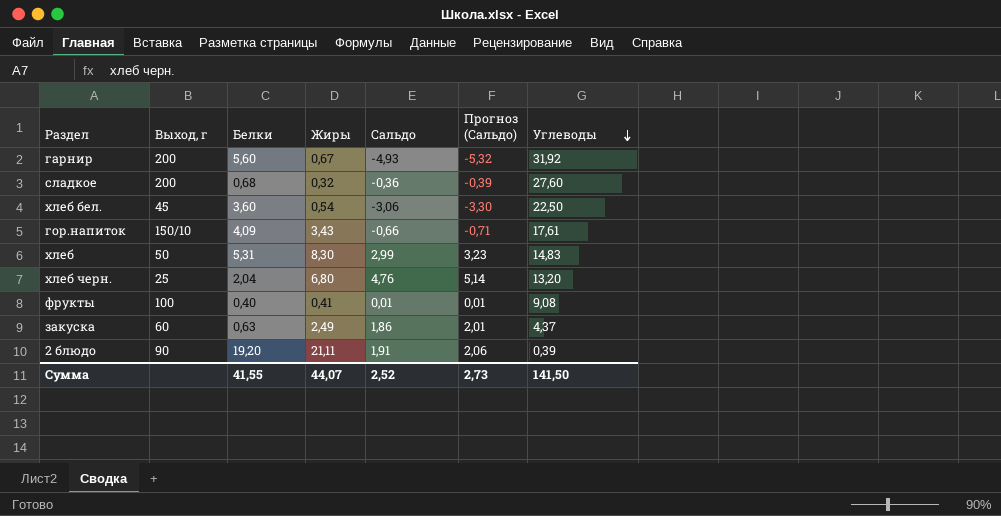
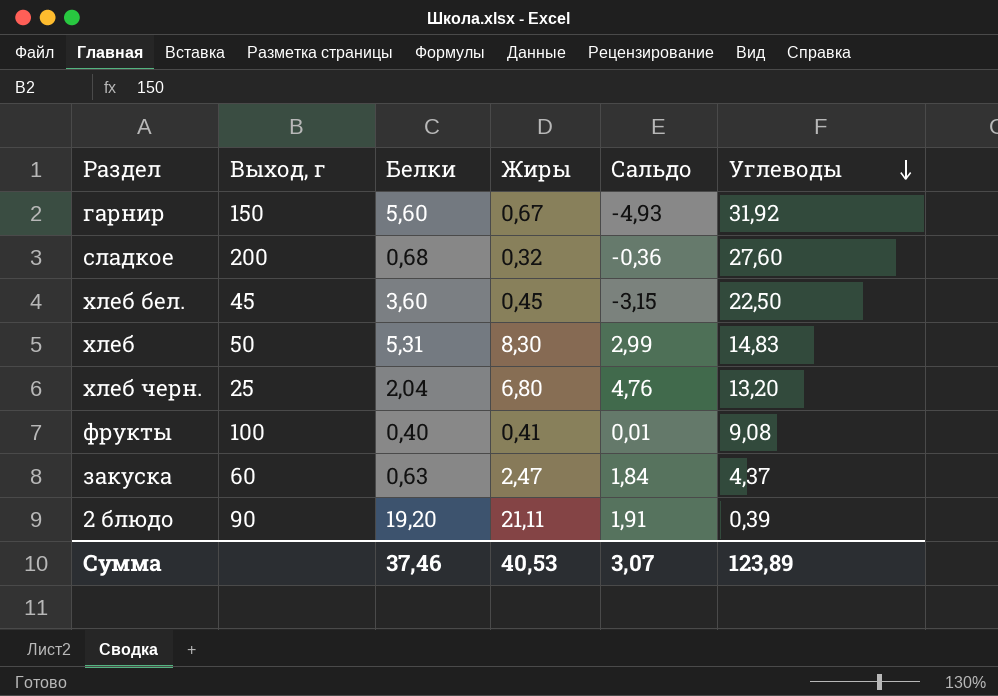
column Прогноз (Сальдо) | formula: [Сальдо] * 1,08 -> none
row гор.напиток: 150/10 | 4,09 | 3,43 | -0,66 | -0,71 | 17,61 -> none
гарнир | Выход, г: 200 -> 150
хлеб бел. | Жиры: 0,54 -> 0,45
хлеб бел. | Сальдо: -3,06 -> -3,15
закуска | Жиры: 2,49 -> 2,47
закуска | Сальдо: 1,86 -> 1,84
Сумма | Белки: 41,55 -> 37,46
Сумма | Жиры: 44,07 -> 40,53
Сумма | Сальдо: 2,52 -> 3,07
Сумма | Углеводы: 141,50 -> 123,89

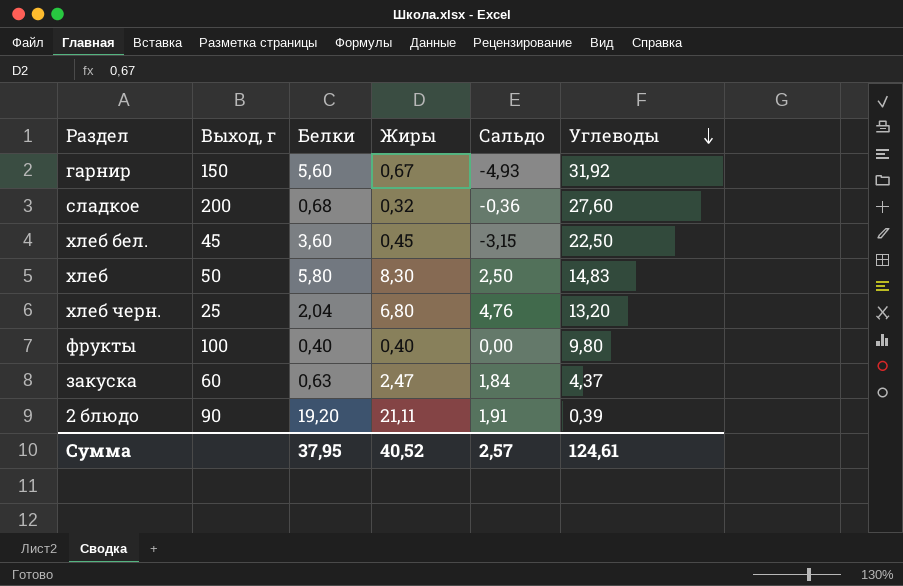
хлеб | Белки: 5,31 -> 5,80
хлеб | Сальдо: 2,99 -> 2,50
фрукты | Жиры: 0,41 -> 0,40
фрукты | Сальдо: 0,01 -> 0,00
фрукты | Углеводы: 9,08 -> 9,80
Сумма | Белки: 37,46 -> 37,95
Сумма | Жиры: 40,53 -> 40,52
Сумма | Сальдо: 3,07 -> 2,57
Сумма | Углеводы: 123,89 -> 124,61

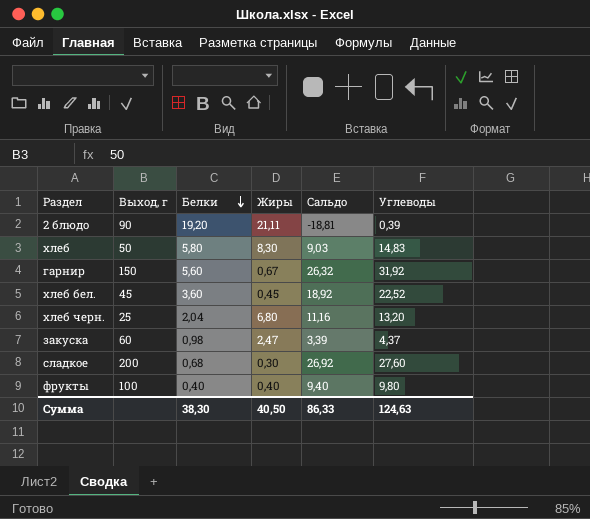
row order: Углеводы descending -> Белки descending
column Сальдо | formula: [Жиры] - [Белки] -> [Углеводы] - [Белки]
хлеб бел. | Углеводы: 22,50 -> 22,52
закуска | Белки: 0,63 -> 0,98
сладкое | Жиры: 0,32 -> 0,30
Сумма | Белки: 37,95 -> 38,30
Сумма | Жиры: 40,52 -> 40,50
Сумма | Сальдо: 2,57 -> 86,33
Сумма | Углеводы: 124,61 -> 124,63

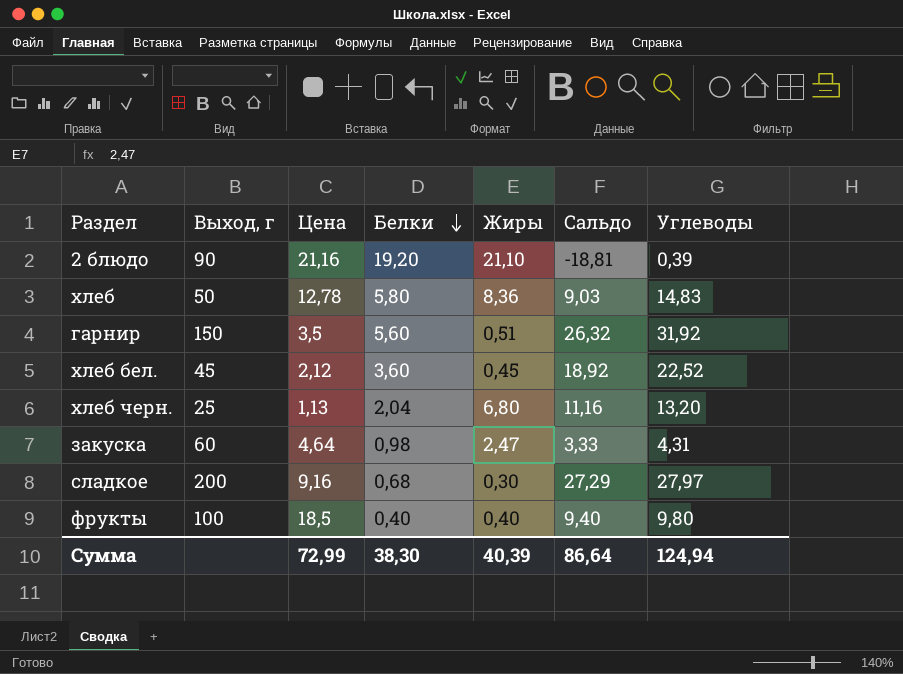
column Цена | position: none -> 3
2 блюдо | Жиры: 21,11 -> 21,10
хлеб | Жиры: 8,30 -> 8,36
гарнир | Жиры: 0,67 -> 0,51
закуска | Сальдо: 3,39 -> 3,33
закуска | Углеводы: 4,37 -> 4,31
сладкое | Сальдо: 26,92 -> 27,29
сладкое | Углеводы: 27,60 -> 27,97
Сумма | Жиры: 40,50 -> 40,39
Сумма | Сальдо: 86,33 -> 86,64
Сумма | Углеводы: 124,63 -> 124,94

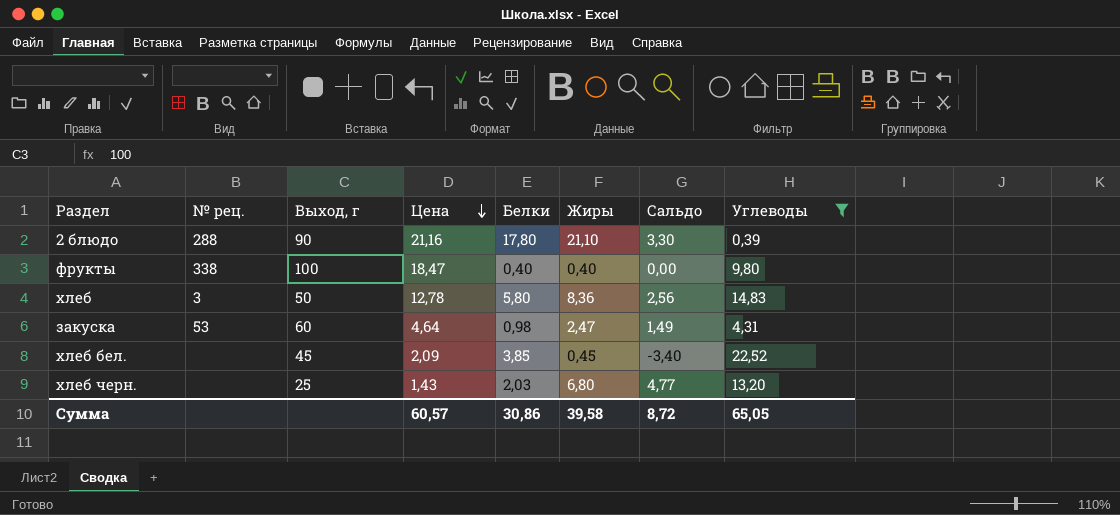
filter: none -> Углеводы <= 22,52
row order: Белки descending -> Цена descending
column № рец. | position: none -> 2
column Сальдо | formula: [Углеводы] - [Белки] -> [Жиры] - [Белки]
2 блюдо | Белки: 19,20 -> 17,80
фрукты | Цена: 18,5 -> 18,47
хлеб бел. | Цена: 2,12 -> 2,09
хлеб бел. | Белки: 3,60 -> 3,85
хлеб черн. | Цена: 1,13 -> 1,43
хлеб черн. | Белки: 2,04 -> 2,03
Сумма | Цена: 72,99 -> 60,57
Сумма | Белки: 38,30 -> 30,86
Сумма | Жиры: 40,39 -> 39,58
Сумма | Сальдо: 86,64 -> 8,72
Сумма | Углеводы: 124,94 -> 65,05

